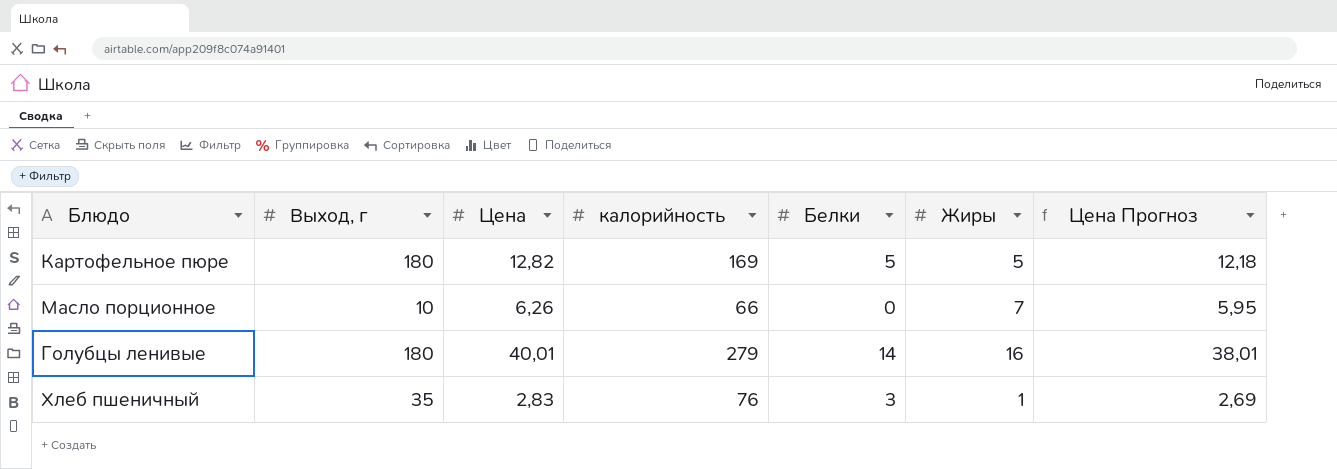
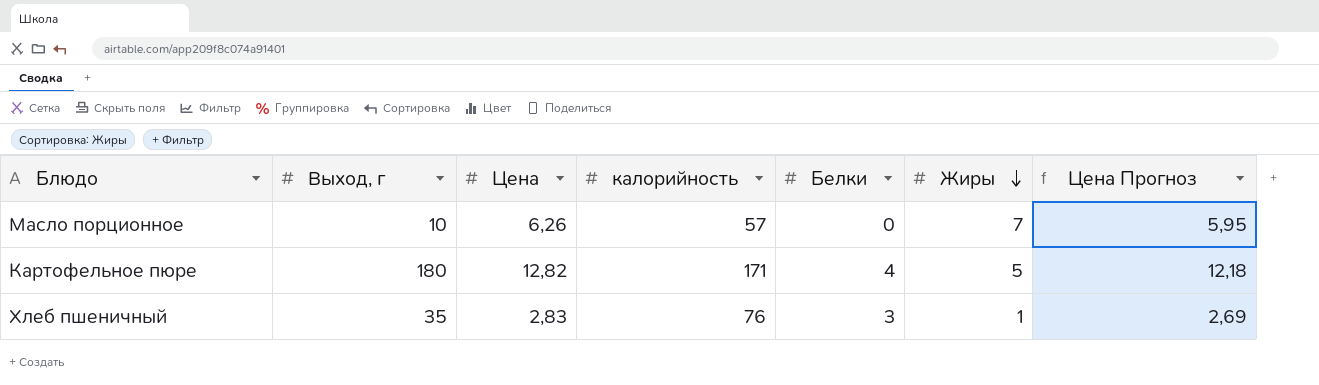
row order: none -> Жиры descending
row Голубцы ленивые: 180 | 40,01 | 279 | 14 | 16 | 38,01 -> none
Масло порционное | калорийность: 66 -> 57
Картофельное пюре | калорийность: 169 -> 171
Картофельное пюре | Белки: 5 -> 4

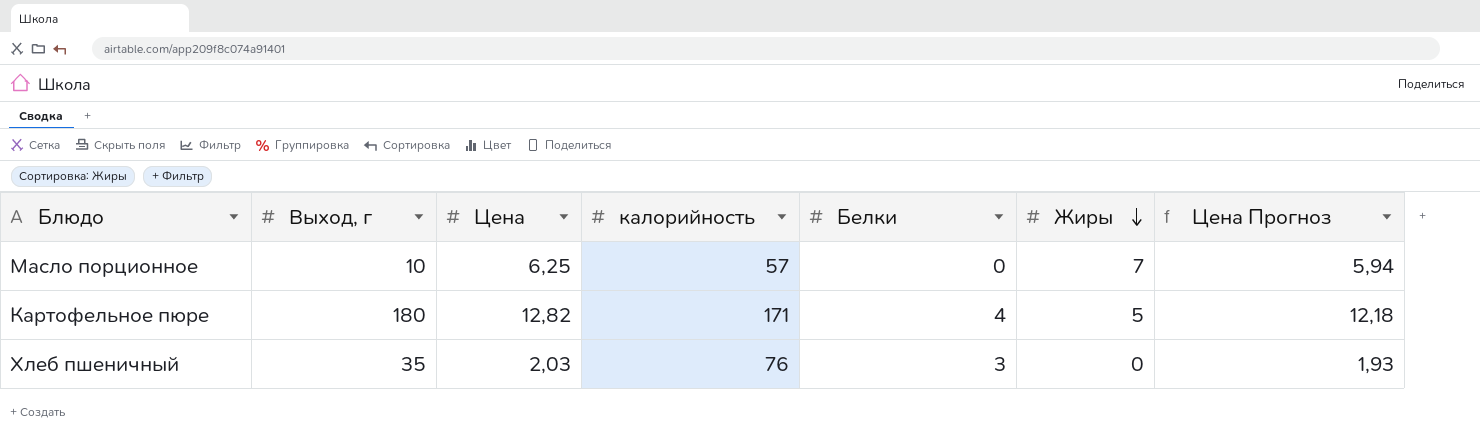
Масло порционное | Цена: 6,26 -> 6,25
Масло порционное | Цена Прогноз: 5,95 -> 5,94
Хлеб пшеничный | Цена: 2,83 -> 2,03
Хлеб пшеничный | Жиры: 1 -> 0
Хлеб пшеничный | Цена Прогноз: 2,69 -> 1,93

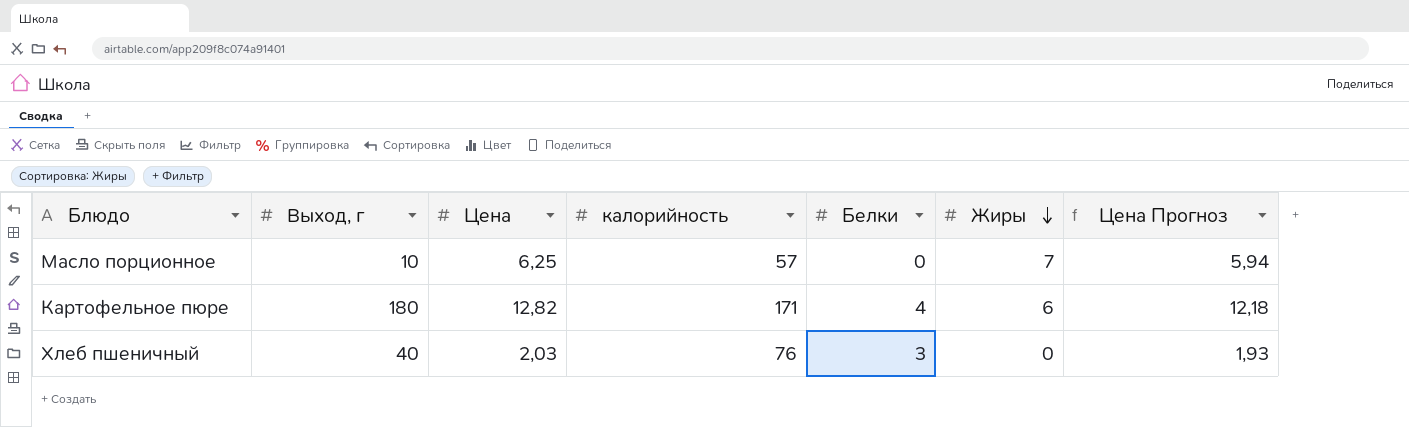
Картофельное пюре | Жиры: 5 -> 6
Хлеб пшеничный | Выход, г: 35 -> 40

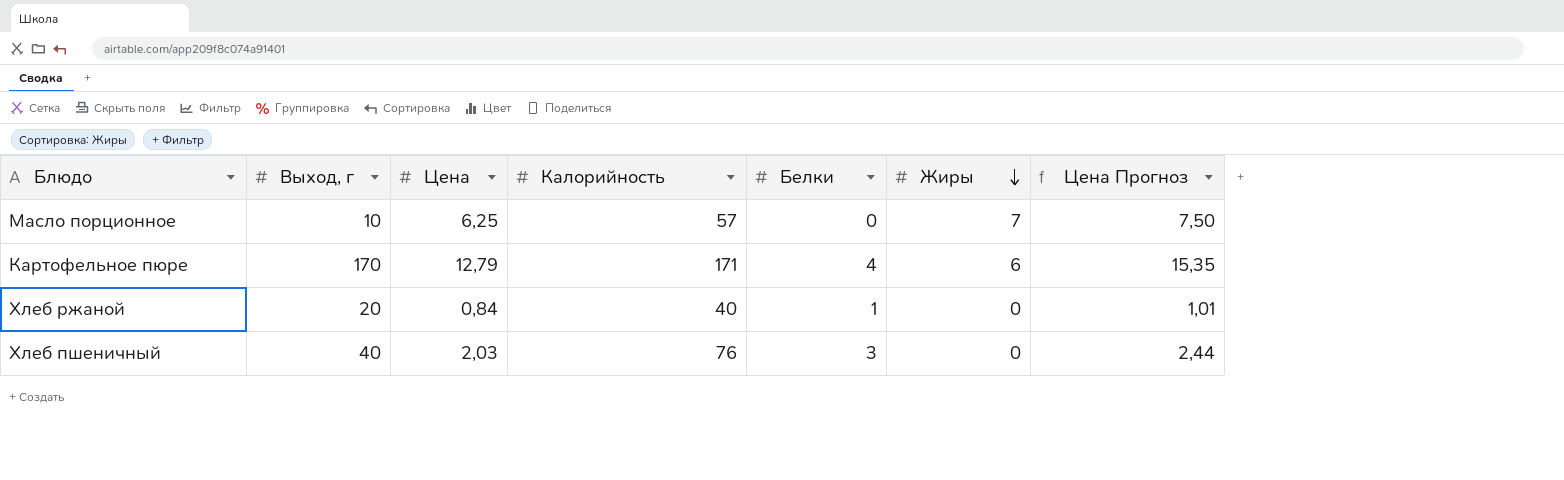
column name: калорийность -> Калорийность
column Цена Прогноз | formula: [Цена] * 0,95 -> [Цена] * 1,2
Картофельное пюре | Выход, г: 180 -> 170
Картофельное пюре | Цена: 12,82 -> 12,79
row Хлеб ржаной: none -> 20 | 0,84 | 40 | 1 | 0 | 1,01

